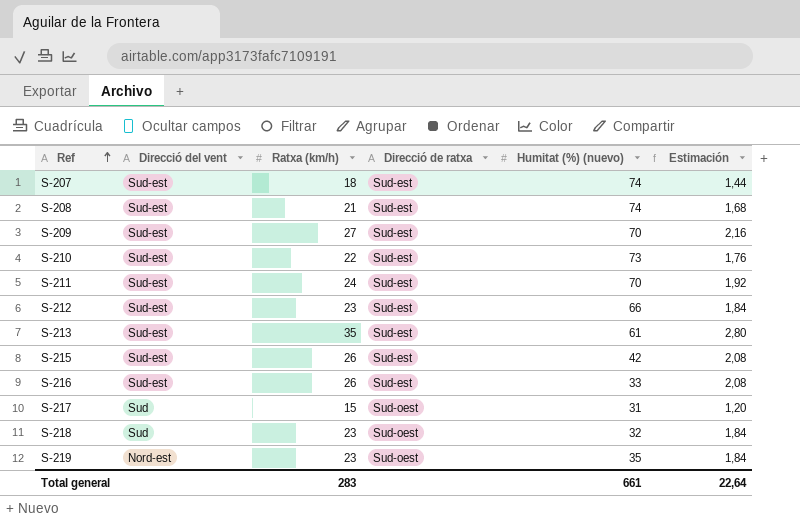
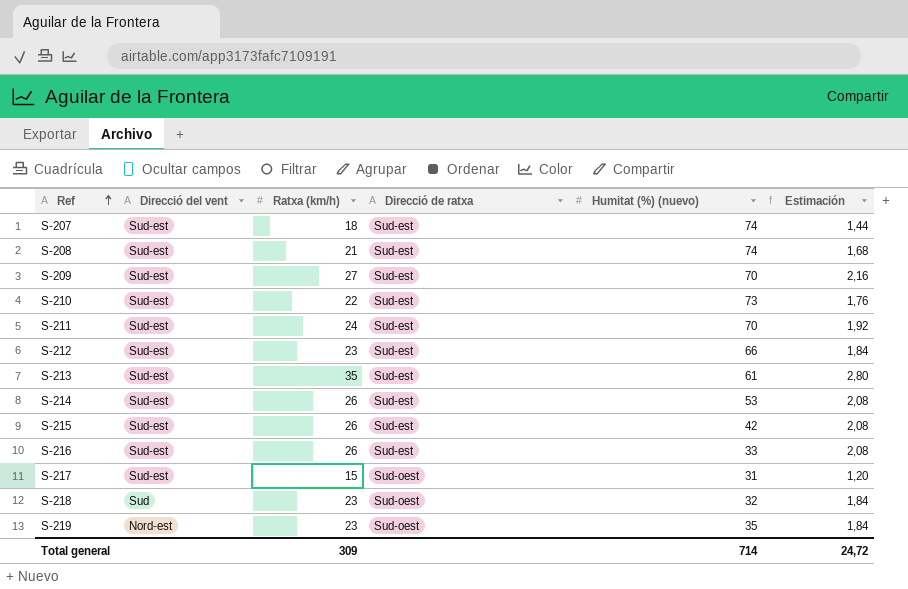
row S-214: none -> Sud-est | 26 | Sud-est | 53 | 2,08
S-217 | Direcció del vent: Sud -> Sud-est
Total general | Ratxa (km/h): 283 -> 309
Total general | Humitat (%) (nuevo): 661 -> 714
Total general | Estimación: 22,64 -> 24,72

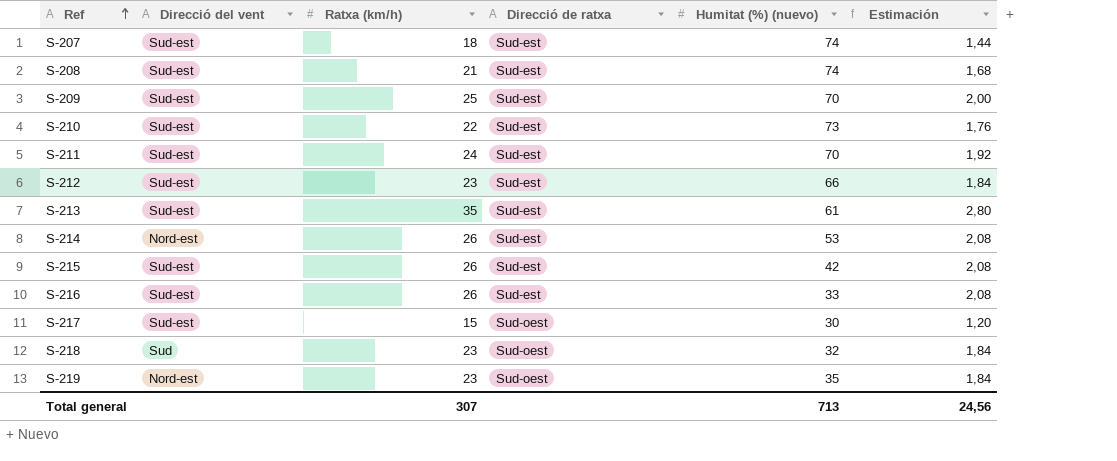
S-209 | Ratxa (km/h): 27 -> 25
S-209 | Estimación: 2,16 -> 2,00
S-214 | Direcció del vent: Sud-est -> Nord-est
S-217 | Humitat (%) (nuevo): 31 -> 30
Total general | Ratxa (km/h): 309 -> 307
Total general | Humitat (%) (nuevo): 714 -> 713
Total general | Estimación: 24,72 -> 24,56

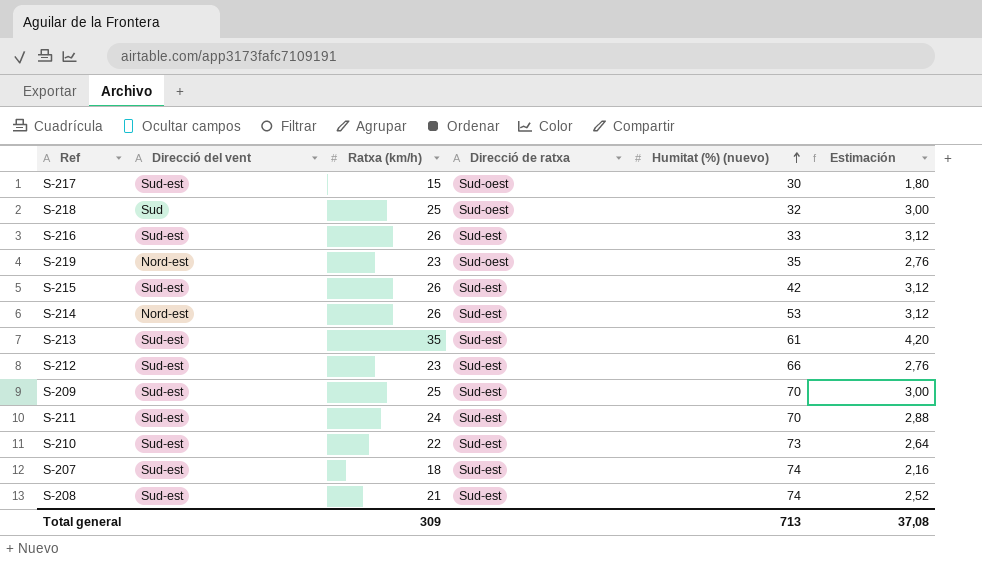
row order: Ref ascending -> Humitat (%) (nuevo) ascending
column Estimación | formula: [Ratxa (km/h)] * 0,08 -> [Ratxa (km/h)] * 0,12
S-218 | Ratxa (km/h): 23 -> 25
Total general | Ratxa (km/h): 307 -> 309
Total general | Estimación: 24,56 -> 37,08

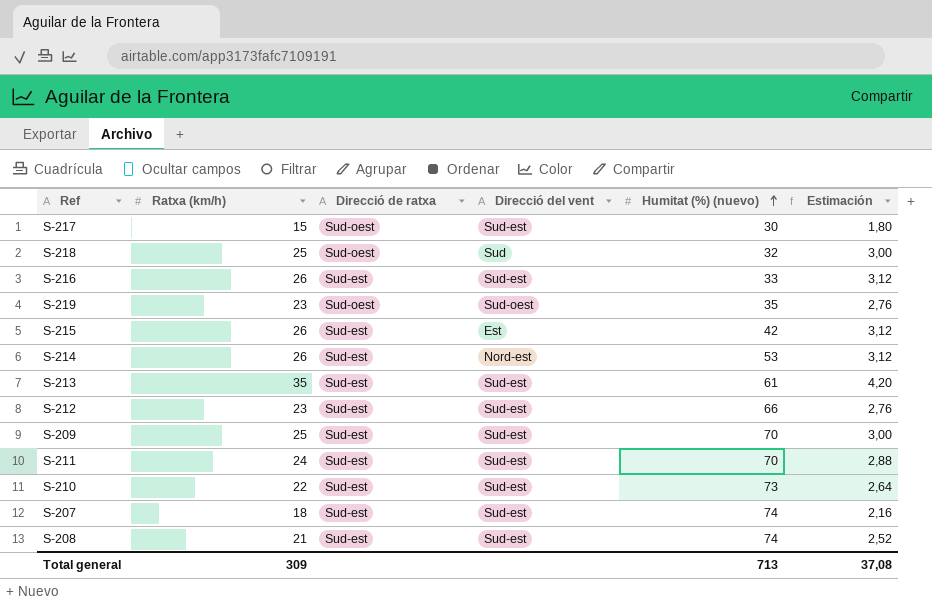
column Direcció del vent | position: 2 -> 4
S-219 | Direcció del vent: Nord-est -> Sud-oest
S-215 | Direcció del vent: Sud-est -> Est

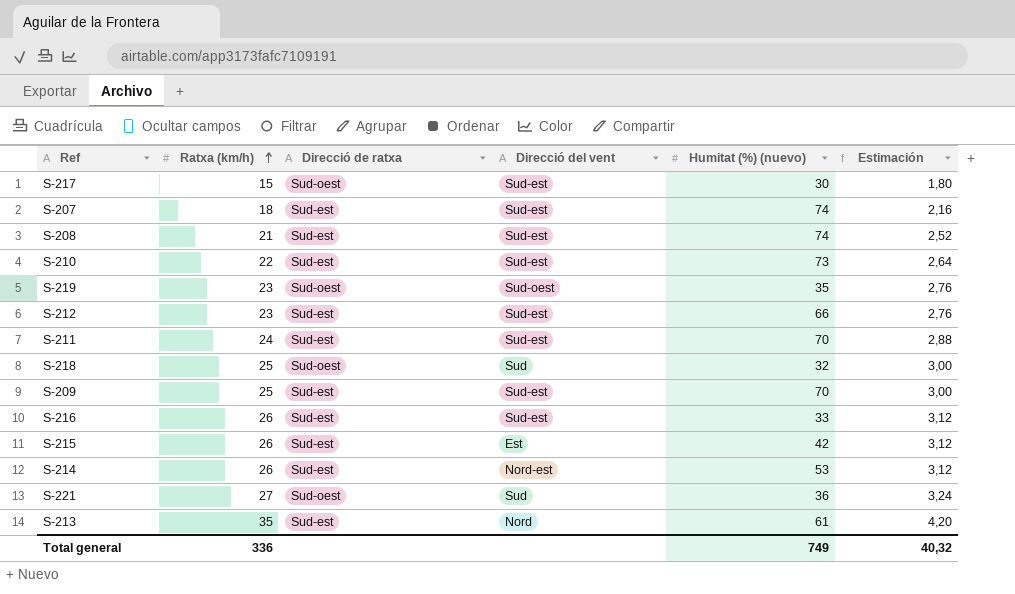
row order: Humitat (%) (nuevo) ascending -> Ratxa (km/h) ascending
row S-221: none -> 27 | Sud-oest | Sud | 36 | 3,24
S-213 | Direcció del vent: Sud-est -> Nord
Total general | Ratxa (km/h): 309 -> 336
Total general | Humitat (%) (nuevo): 713 -> 749
Total general | Estimación: 37,08 -> 40,32

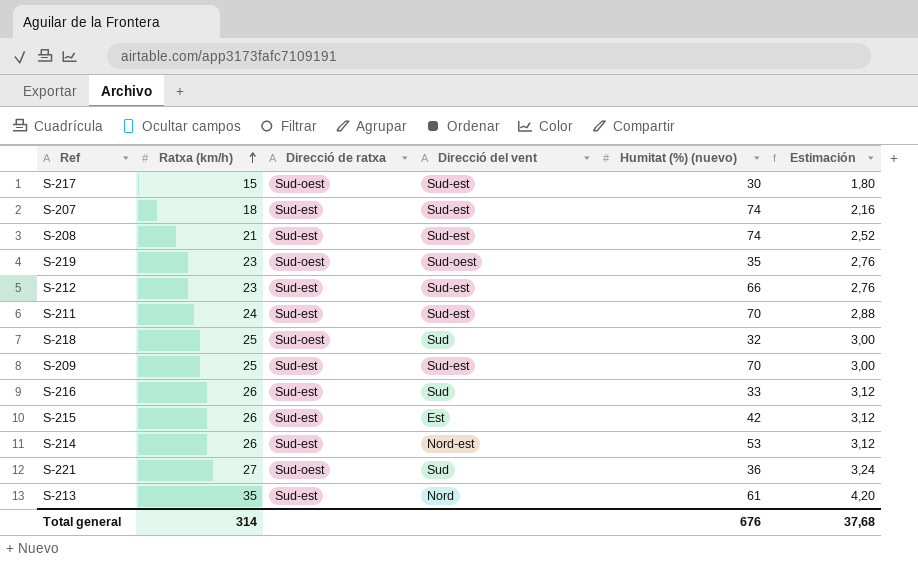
row S-210: 22 | Sud-est | Sud-est | 73 | 2,64 -> none
S-216 | Direcció del vent: Sud-est -> Sud
Total general | Ratxa (km/h): 336 -> 314
Total general | Humitat (%) (nuevo): 749 -> 676
Total general | Estimación: 40,32 -> 37,68

